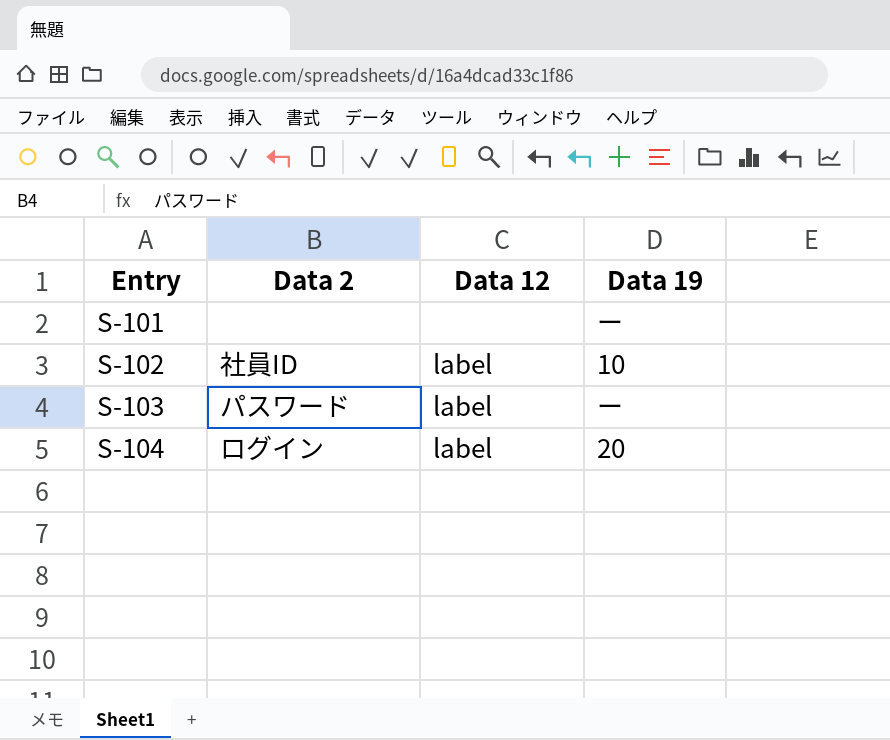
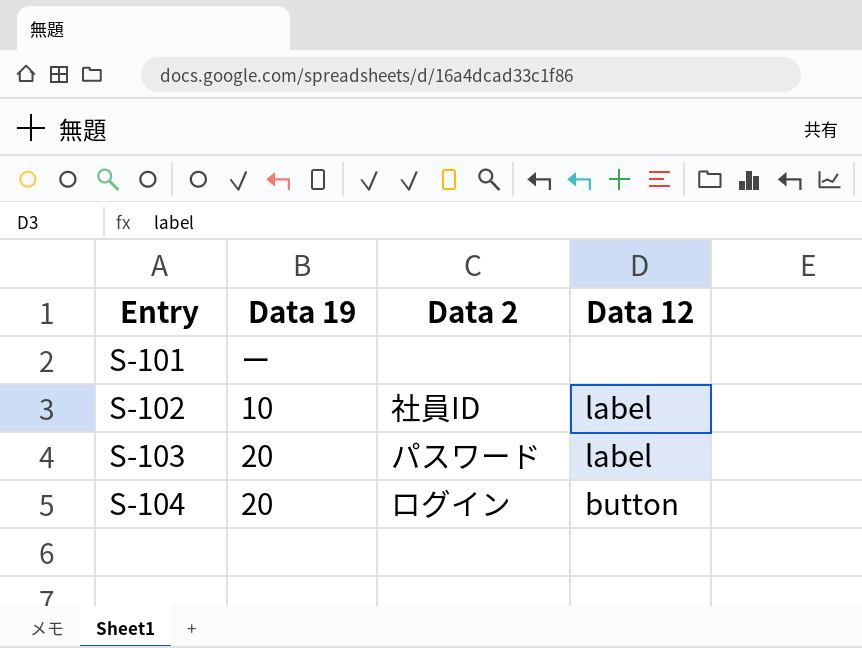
column Data 19 | position: 4 -> 2
S-103 | Data 19: ー -> 20
S-104 | Data 12: label -> button

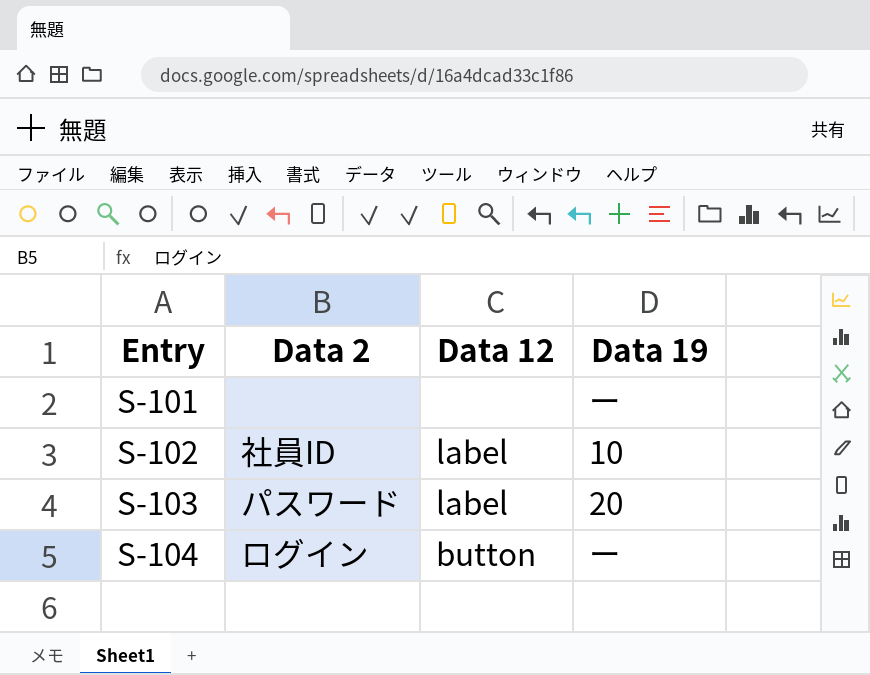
column Data 19 | position: 2 -> 4
S-104 | Data 19: 20 -> ー

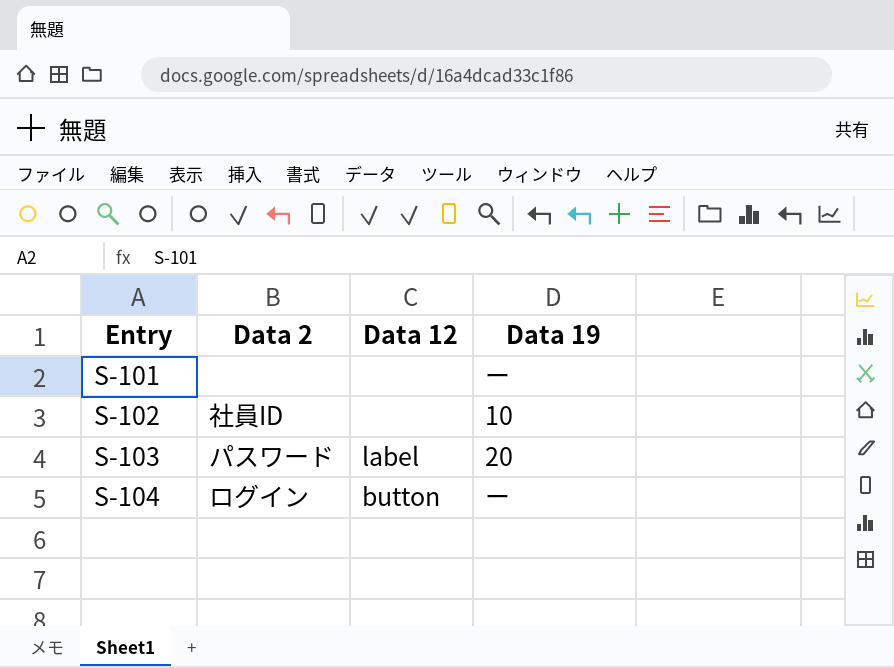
S-102 | Data 12: label -> none

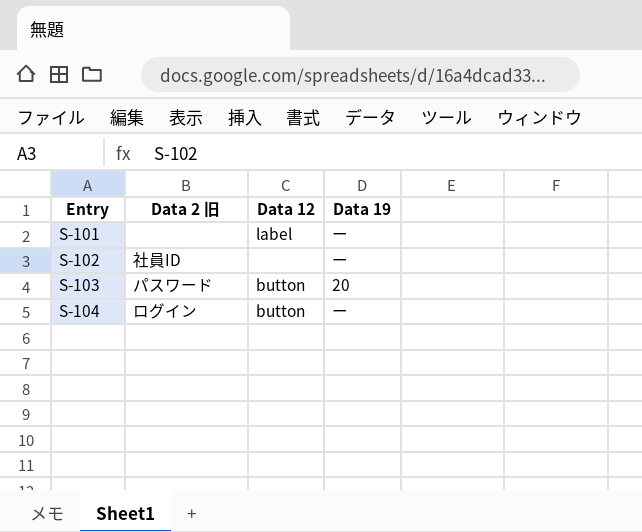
column name: Data 2 -> Data 2 旧
S-101 | Data 12: none -> label
S-102 | Data 19: 10 -> ー
S-103 | Data 12: label -> button

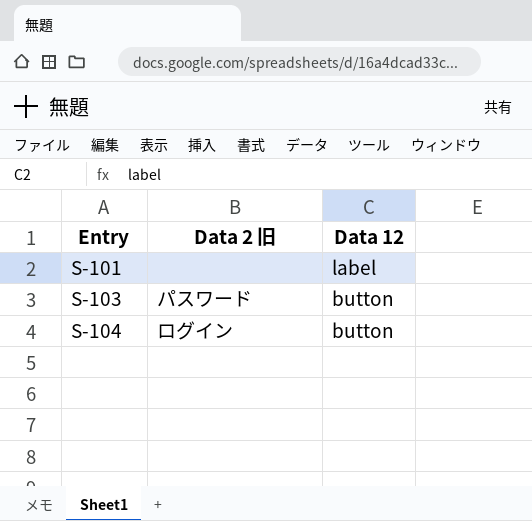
column Data 19 | position: 4 -> none
row S-102: 社員ID | none | ー -> none

